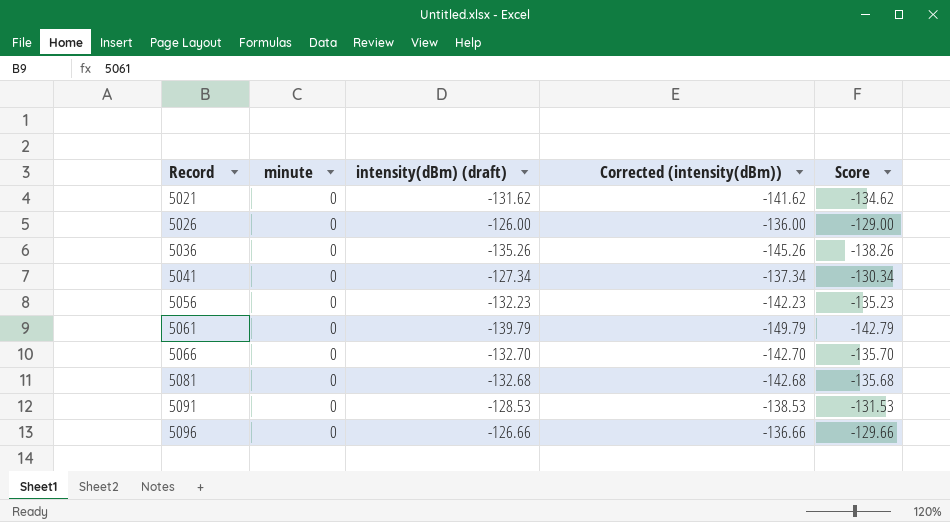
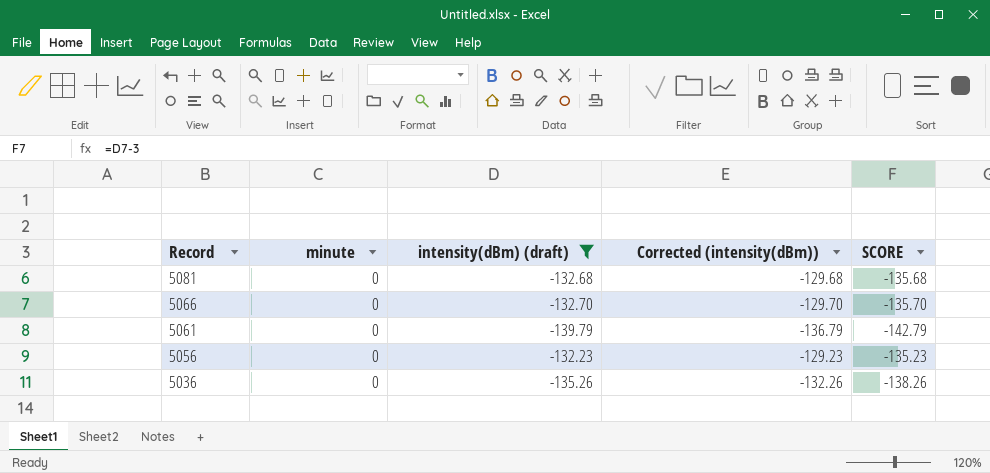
filter: none -> intensity(dBm) (draft) <= -132.23
row order: Record ascending -> Record descending
column Corrected (intensity(dBm)) | formula: [intensity(dBm) (draft)] - 10 -> [intensity(dBm) (draft)] + 3
column name: Score -> SCORE

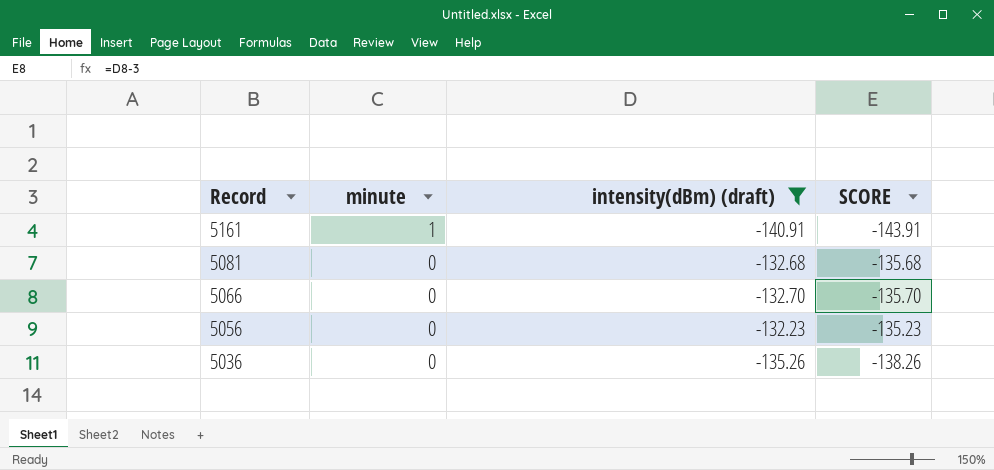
column Corrected (intensity(dBm)) | formula: [intensity(dBm) (draft)] + 3 -> none
row 5061: 0 | -139.79 | -136.79 | -142.79 -> none
row 5161: none -> 1 | -140.91 | -143.91

